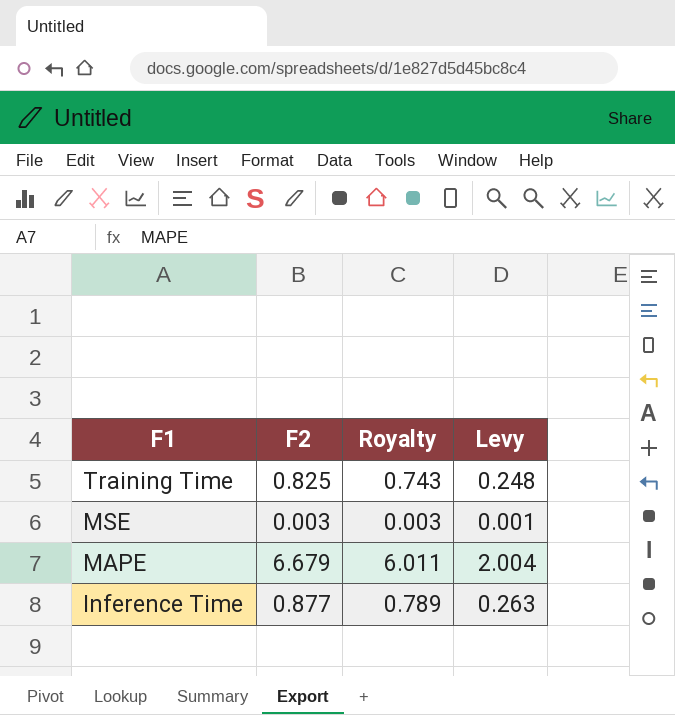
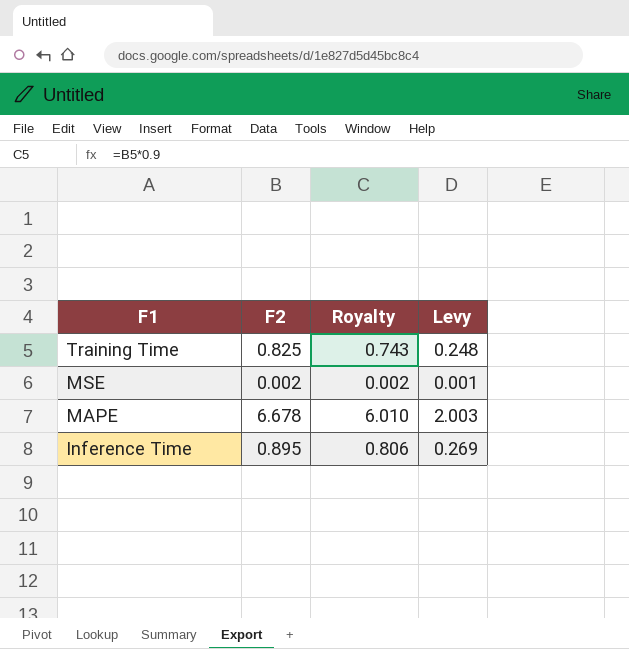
MSE | F2: 0.003 -> 0.002
MSE | Royalty: 0.003 -> 0.002
MAPE | F2: 6.679 -> 6.678
MAPE | Royalty: 6.011 -> 6.010
MAPE | Levy: 2.004 -> 2.003
Inference Time | F2: 0.877 -> 0.895
Inference Time | Royalty: 0.789 -> 0.806
Inference Time | Levy: 0.263 -> 0.269

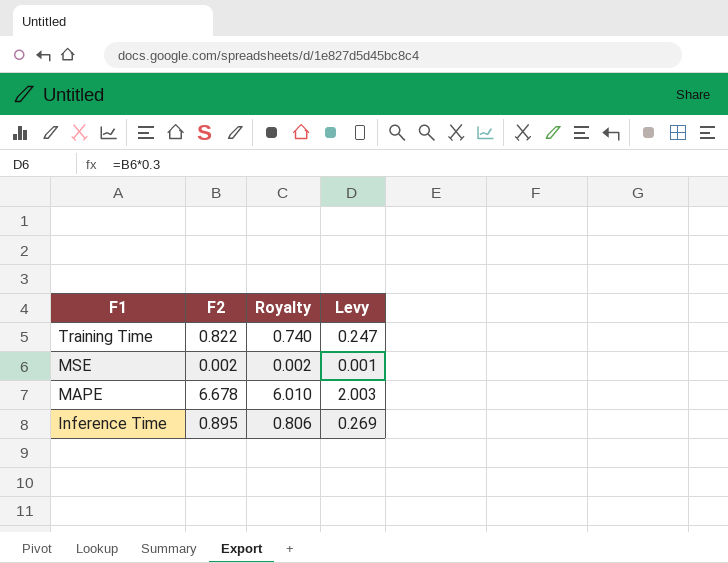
Training Time | F2: 0.825 -> 0.822
Training Time | Royalty: 0.743 -> 0.740
Training Time | Levy: 0.248 -> 0.247

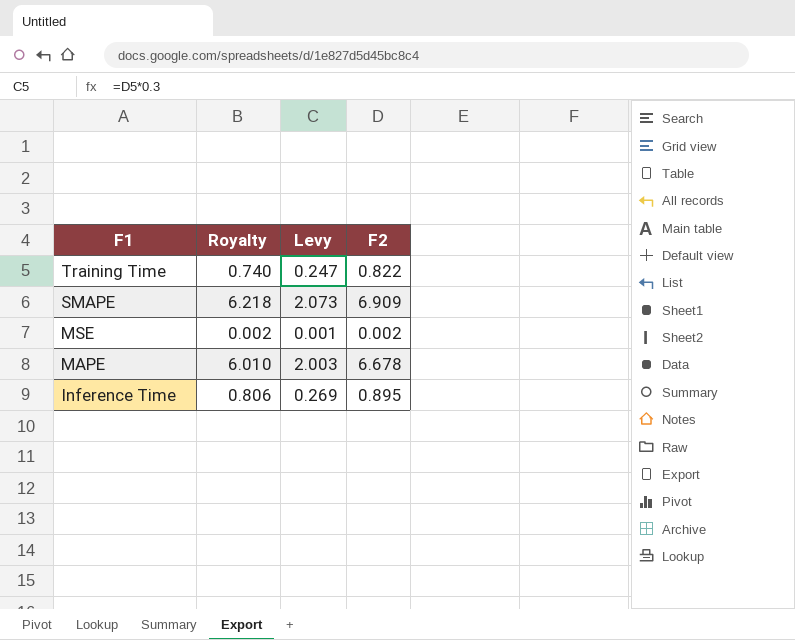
column F2 | position: 2 -> 4
row SMAPE: none -> 6.218 | 2.073 | 6.909

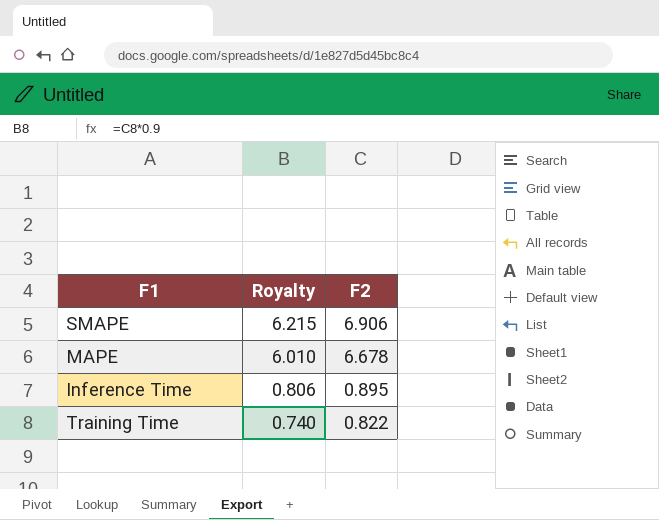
row order: F1 descending -> Royalty descending
column Levy | formula: [F2] * 0.3 -> none
row MSE: 0.002 | 0.001 | 0.002 -> none
SMAPE | Royalty: 6.218 -> 6.215
SMAPE | F2: 6.909 -> 6.906

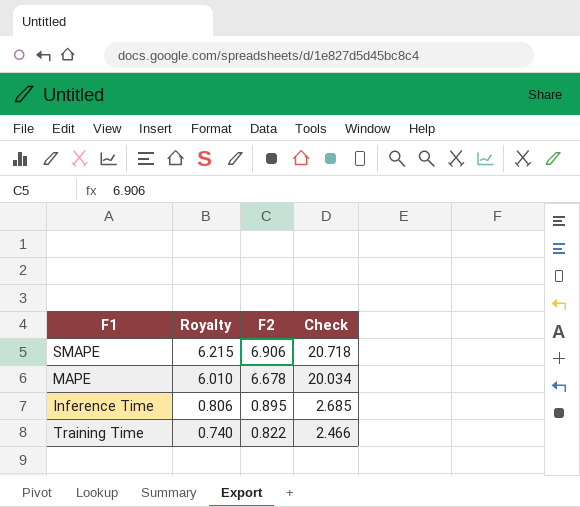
column Check | formula: none -> [F2] * 3

